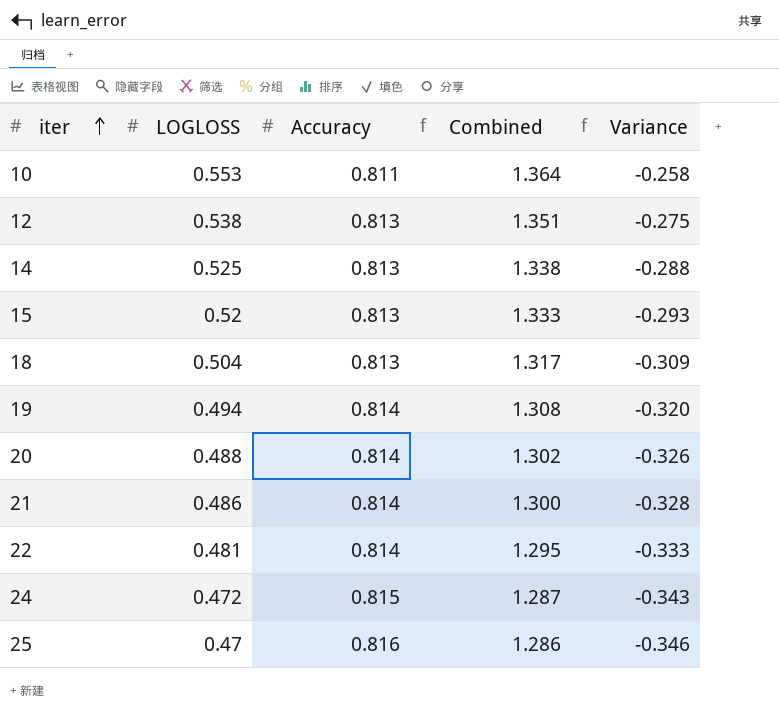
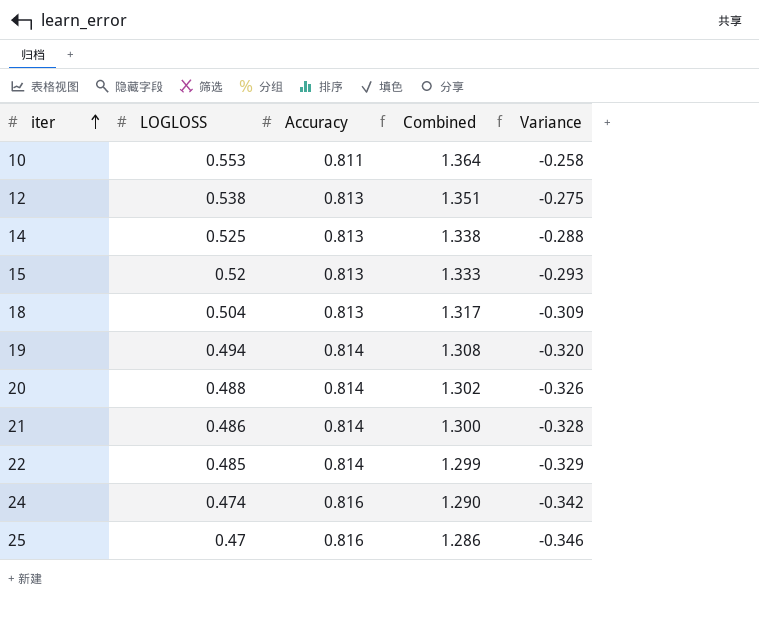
22 | LOGLOSS: 0.481 -> 0.485
22 | Combined: 1.295 -> 1.299
22 | Variance: -0.333 -> -0.329
24 | LOGLOSS: 0.472 -> 0.474
24 | Accuracy: 0.815 -> 0.816
24 | Combined: 1.287 -> 1.290
24 | Variance: -0.343 -> -0.342

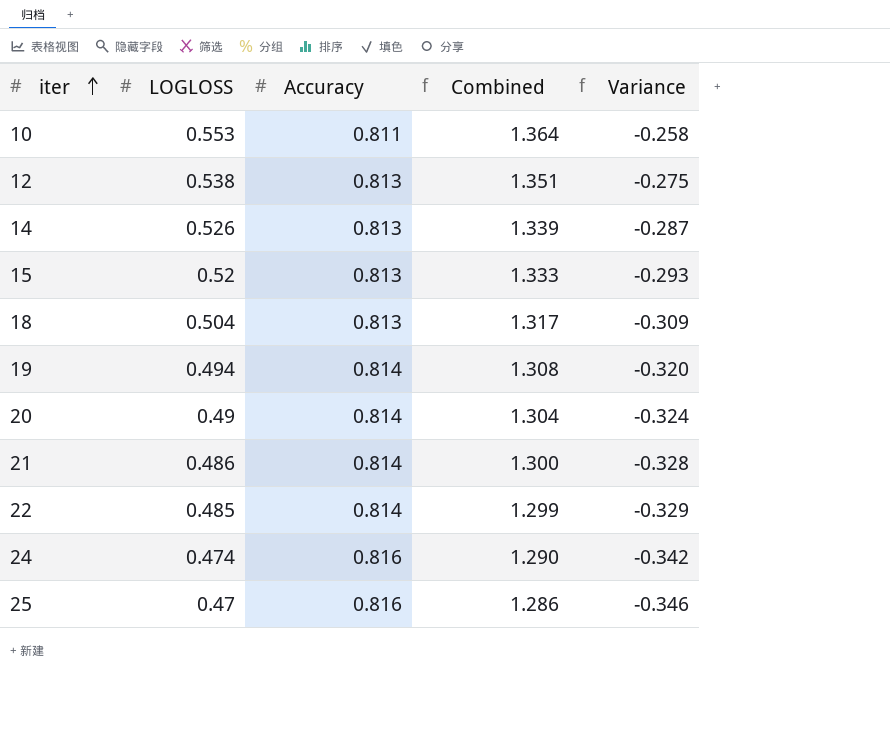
14 | LOGLOSS: 0.525 -> 0.526
14 | Combined: 1.338 -> 1.339
14 | Variance: -0.288 -> -0.287
20 | LOGLOSS: 0.488 -> 0.49
20 | Combined: 1.302 -> 1.304
20 | Variance: -0.326 -> -0.324

